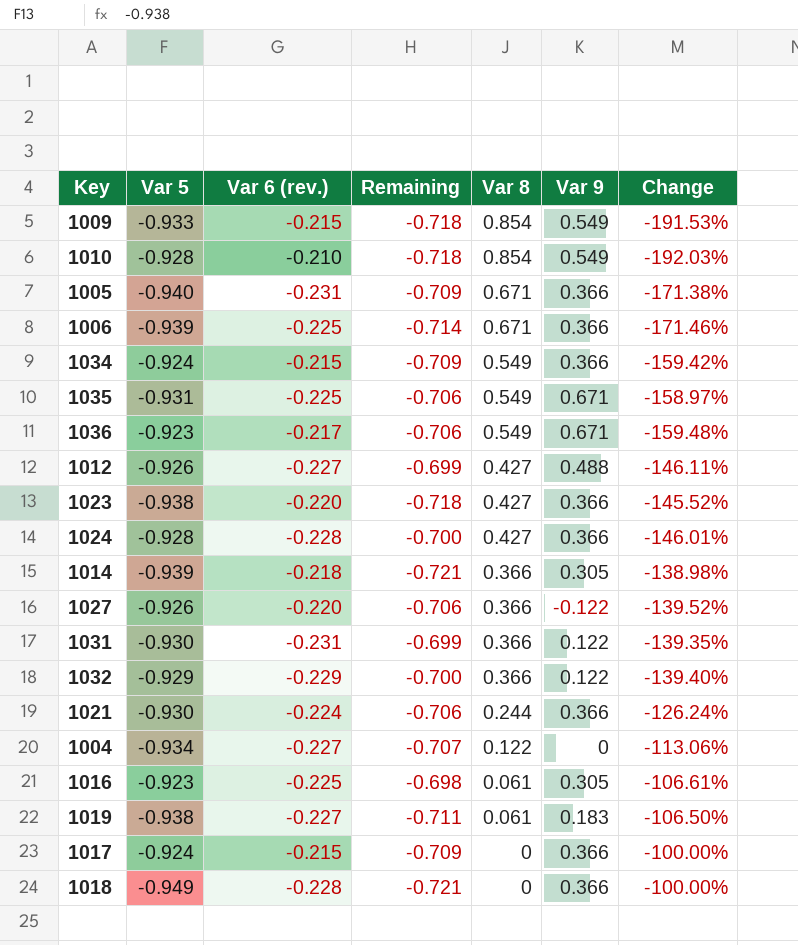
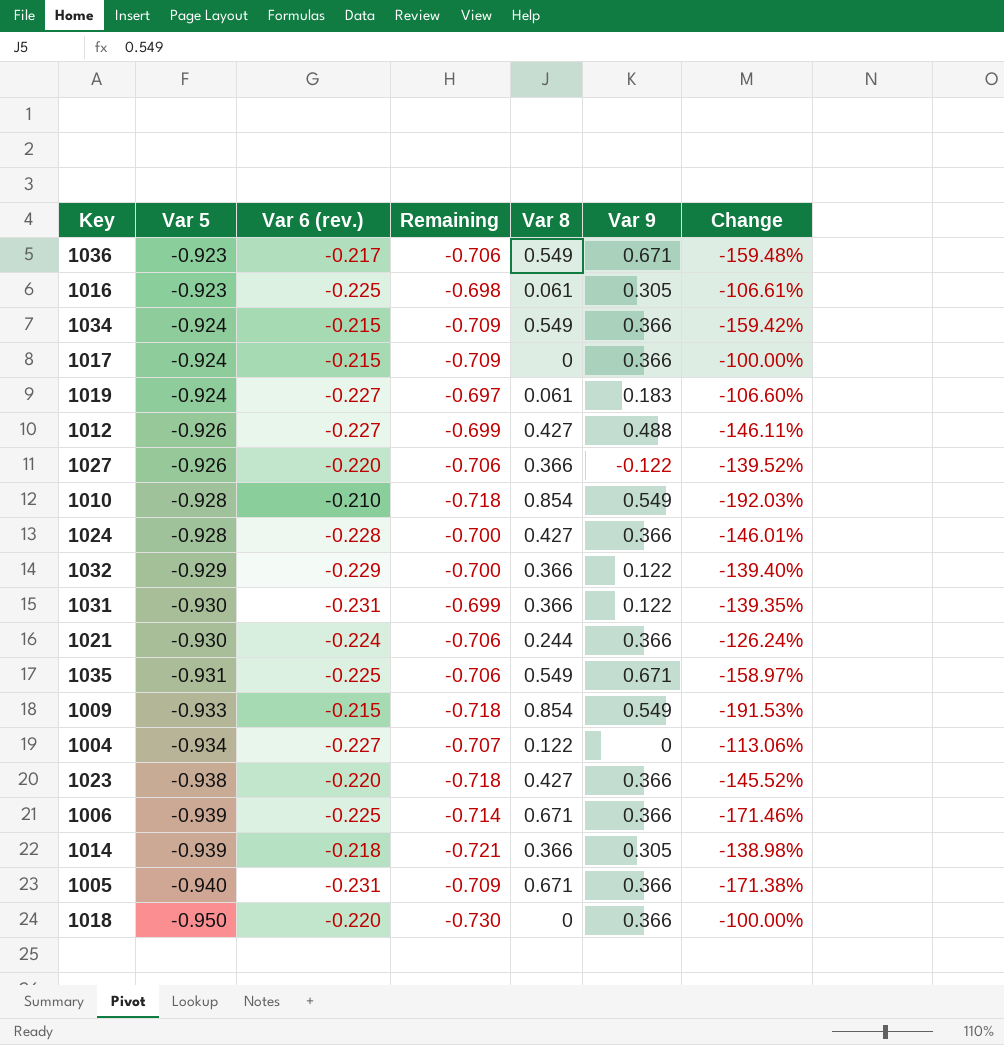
row order: Var 8 descending -> Var 5 descending
1019 | Var 5: -0.938 -> -0.924
1019 | Remaining: -0.711 -> -0.697
1019 | Change: -106.50% -> -106.60%
1018 | Var 5: -0.949 -> -0.950
1018 | Var 6 (rev.): -0.228 -> -0.220
1018 | Remaining: -0.721 -> -0.730

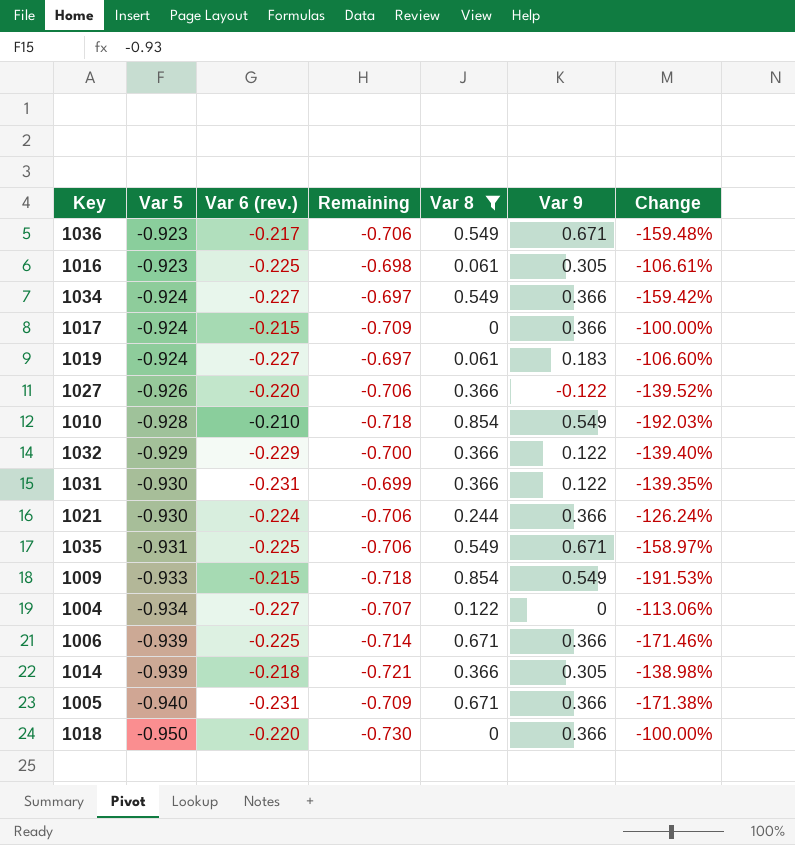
filter: none -> Var 8 != 0.427
1034 | Var 6 (rev.): -0.215 -> -0.227
1034 | Remaining: -0.709 -> -0.697

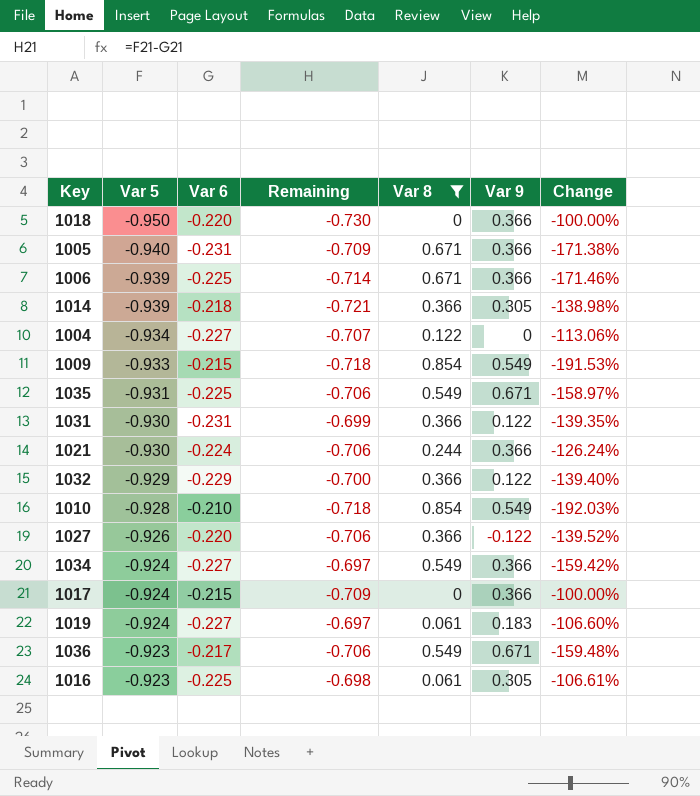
row order: Var 5 descending -> Var 5 ascending
column name: Var 6 (rev.) -> Var 6

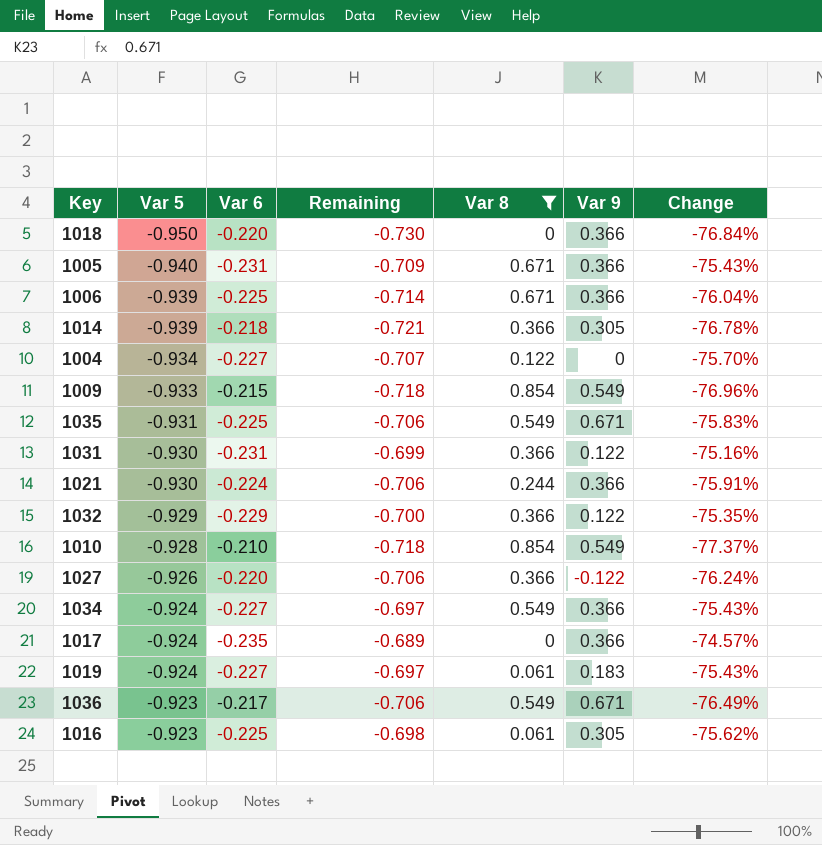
column Change | formula: ([Var 8] - [Var 5]) / [Var 5] -> ([Var 6] - [Var 5]) / [Var 5]
1017 | Var 6: -0.215 -> -0.235
1017 | Remaining: -0.709 -> -0.689

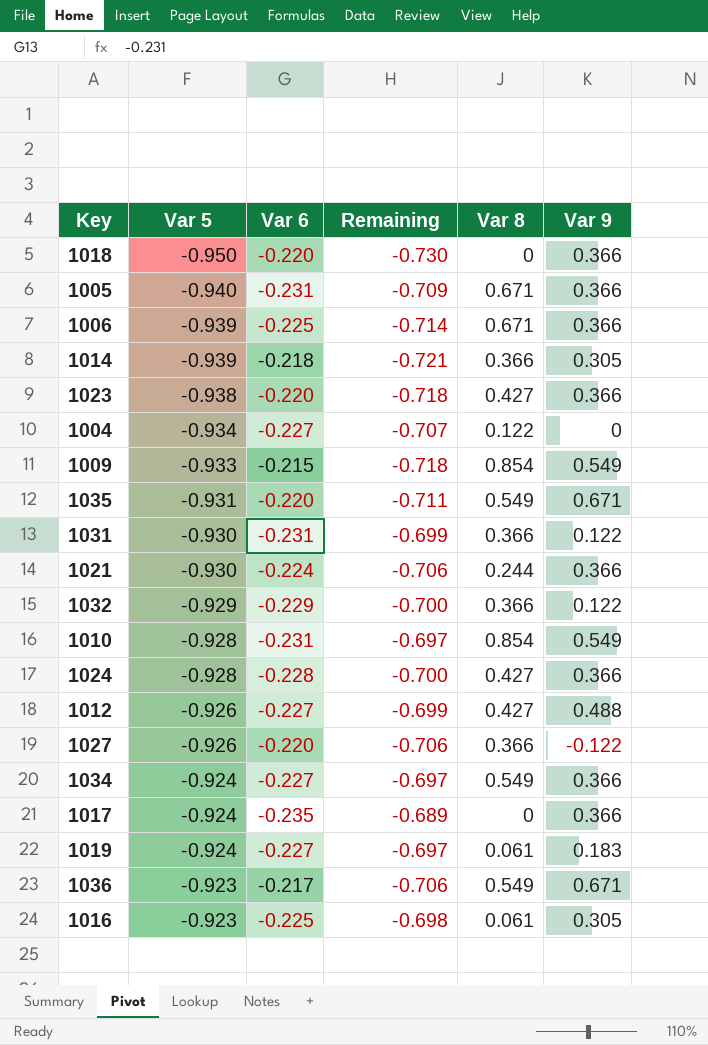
filter: Var 8 != 0.427 -> none
column Change | formula: ([Var 6] - [Var 5]) / [Var 5] -> none
1035 | Var 6: -0.225 -> -0.220
1035 | Remaining: -0.706 -> -0.711
1010 | Var 6: -0.210 -> -0.231
1010 | Remaining: -0.718 -> -0.697

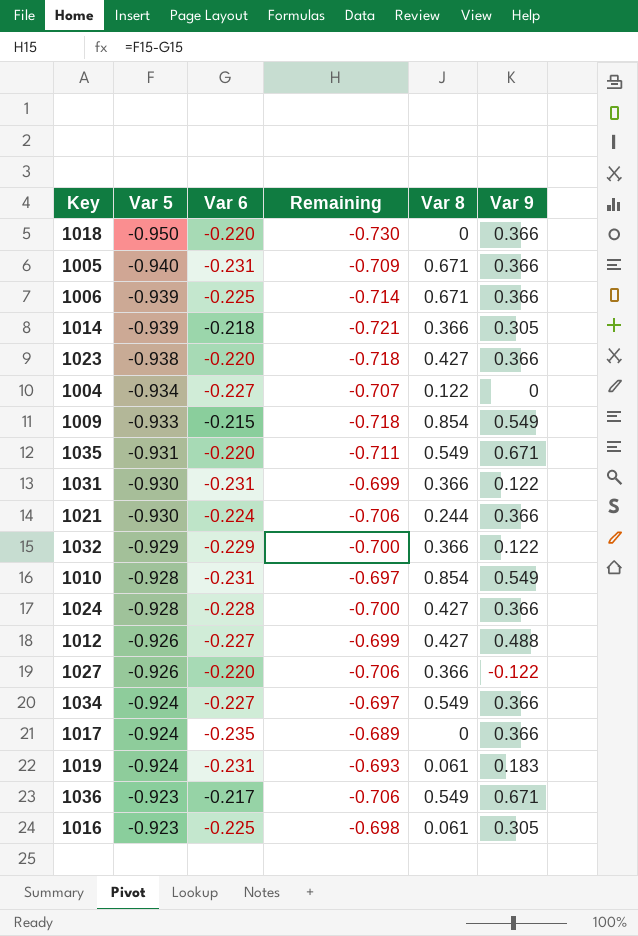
1019 | Var 6: -0.227 -> -0.231
1019 | Remaining: -0.697 -> -0.693

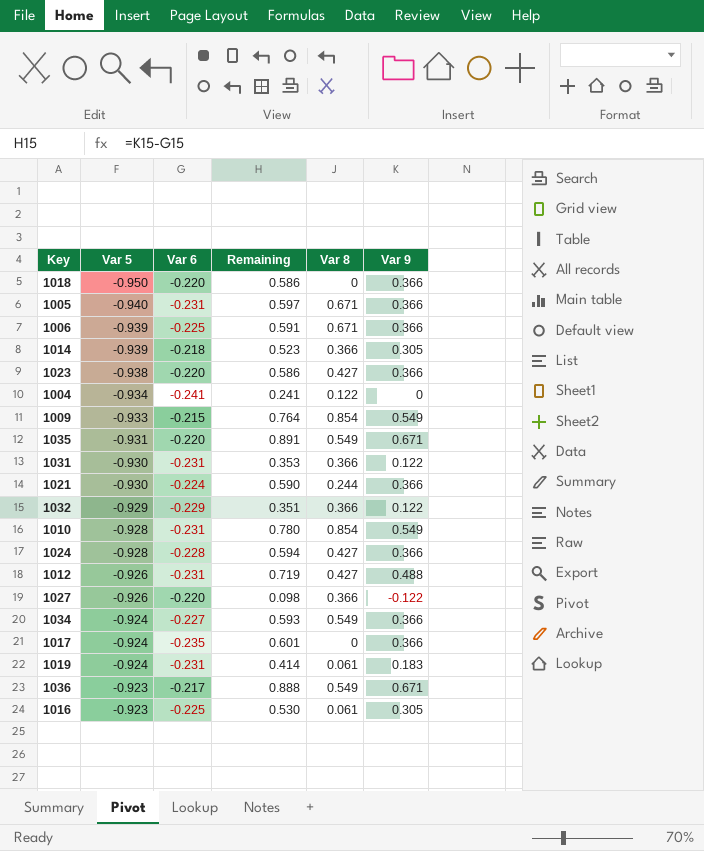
column Remaining | formula: [Var 5] - [Var 6] -> [Var 9] - [Var 6]
1004 | Var 6: -0.227 -> -0.241
1012 | Var 6: -0.227 -> -0.231

